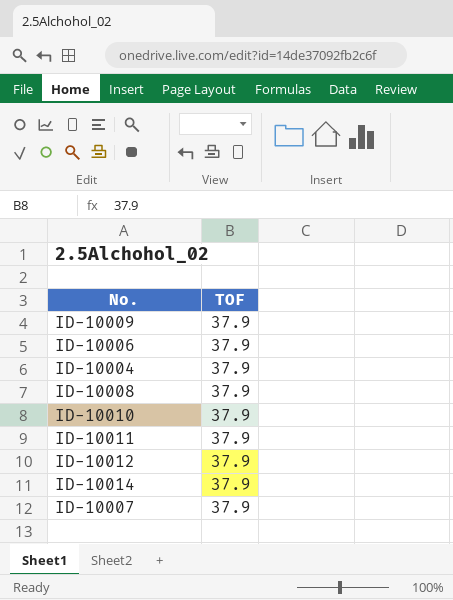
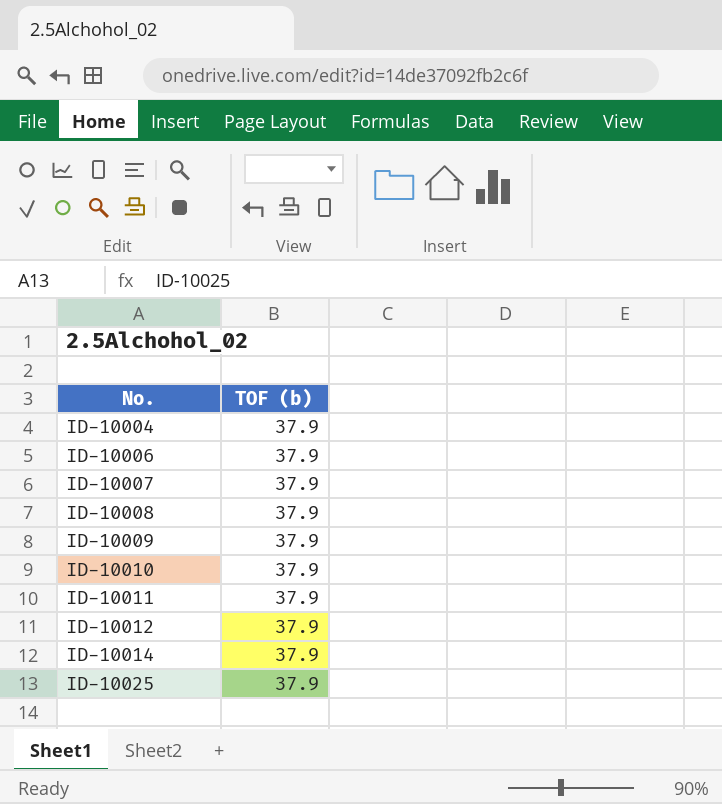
row order: none -> No. ascending
column name: TOF -> TOF (b)
row ID-10025: none -> 37.9

